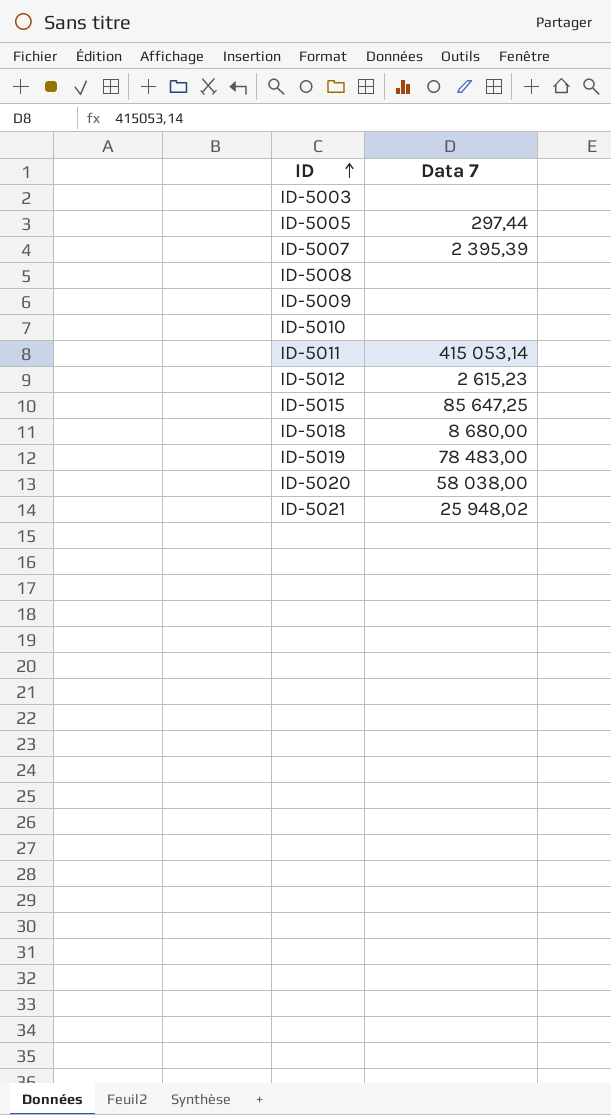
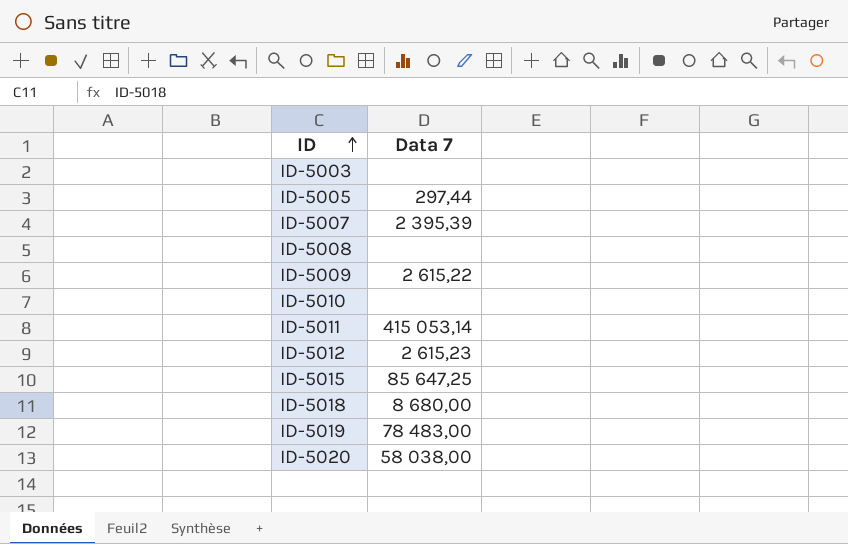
row ID-5021: 25 948,02 -> none
ID-5009 | Data 7: none -> 2 615,22

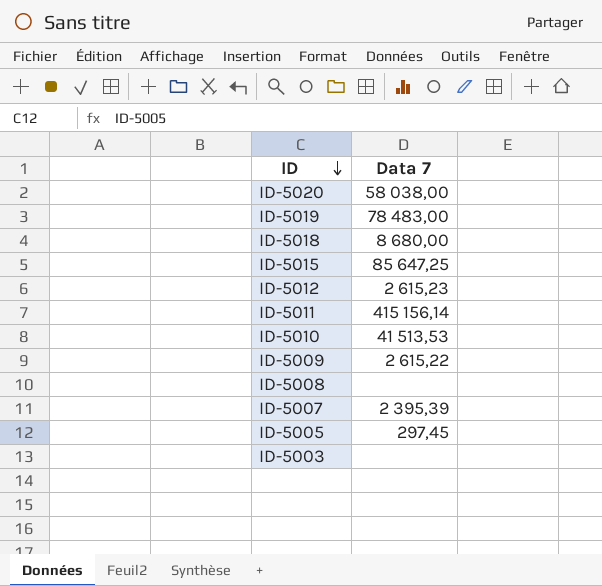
row order: ID ascending -> ID descending
ID-5011 | Data 7: 415 053,14 -> 415 156,14
ID-5010 | Data 7: none -> 41 513,53
ID-5005 | Data 7: 297,44 -> 297,45

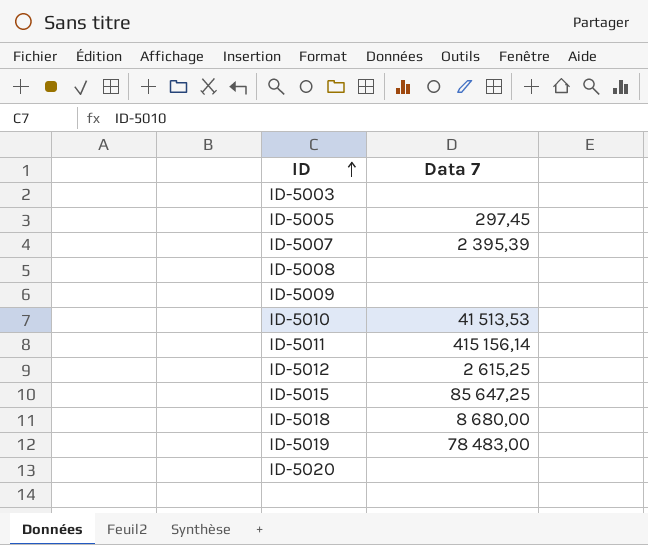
row order: ID descending -> ID ascending
ID-5009 | Data 7: 2 615,22 -> none
ID-5012 | Data 7: 2 615,23 -> 2 615,25
ID-5020 | Data 7: 58 038,00 -> none

